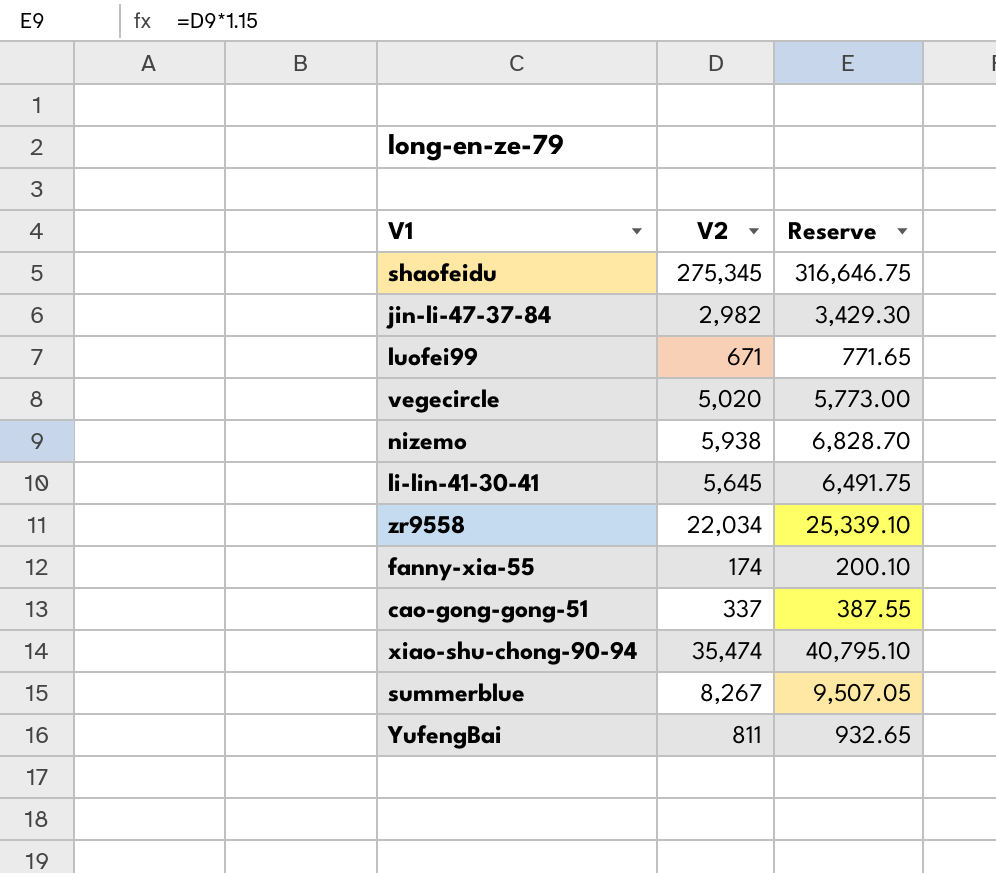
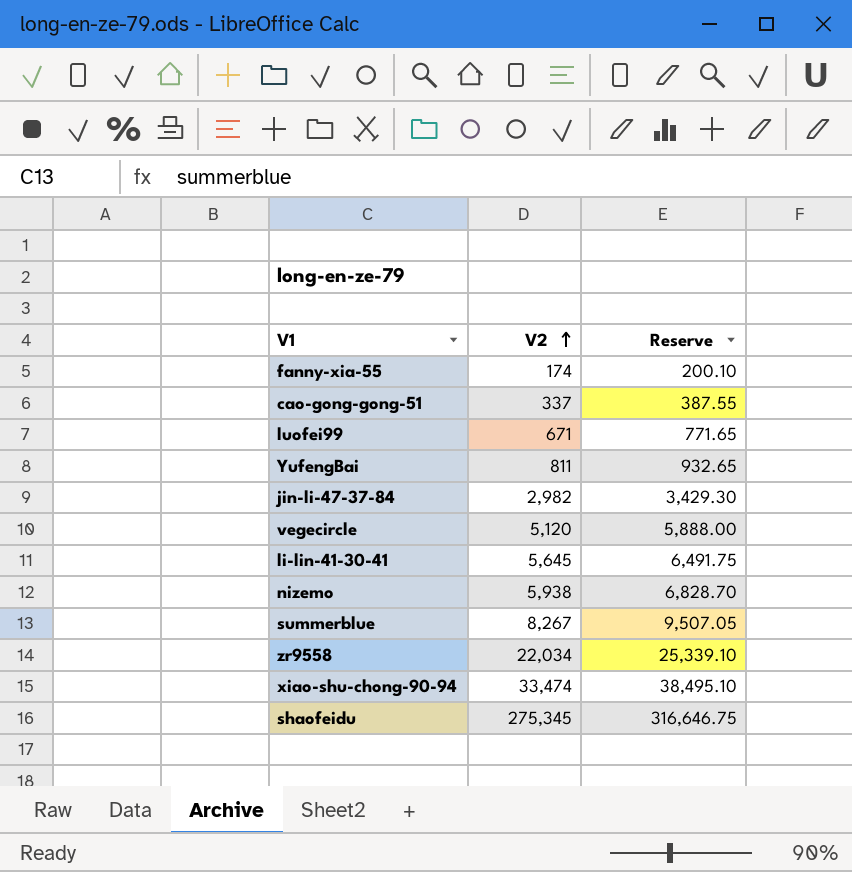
row order: none -> V2 ascending
vegecircle | V2: 5,020 -> 5,120
vegecircle | Reserve: 5,773.00 -> 5,888.00
xiao-shu-chong-90-94 | V2: 35,474 -> 33,474
xiao-shu-chong-90-94 | Reserve: 40,795.10 -> 38,495.10

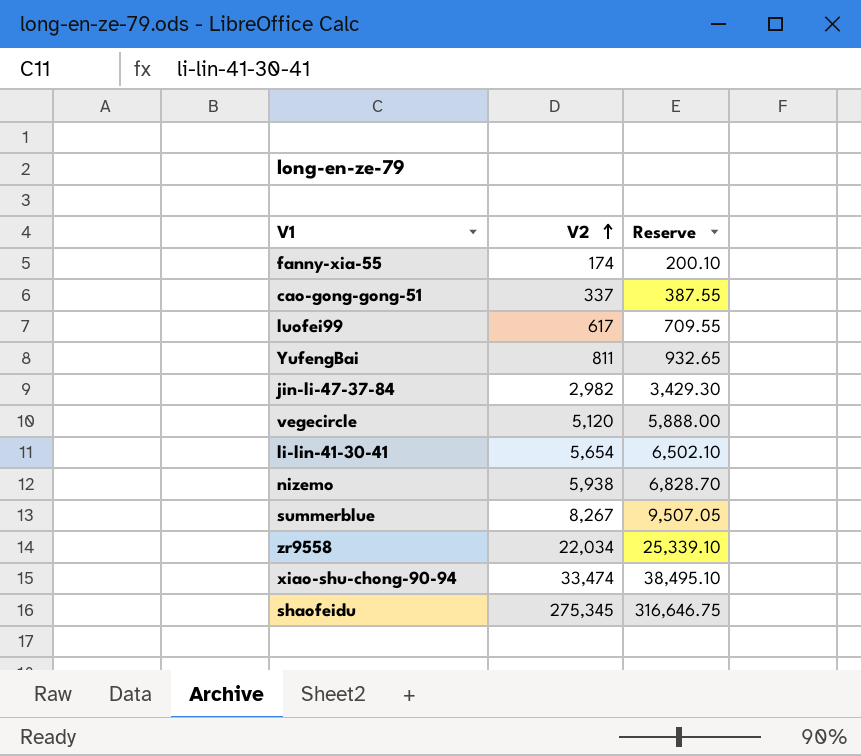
luofei99 | V2: 671 -> 617
luofei99 | Reserve: 771.65 -> 709.55
li-lin-41-30-41 | V2: 5,645 -> 5,654
li-lin-41-30-41 | Reserve: 6,491.75 -> 6,502.10

